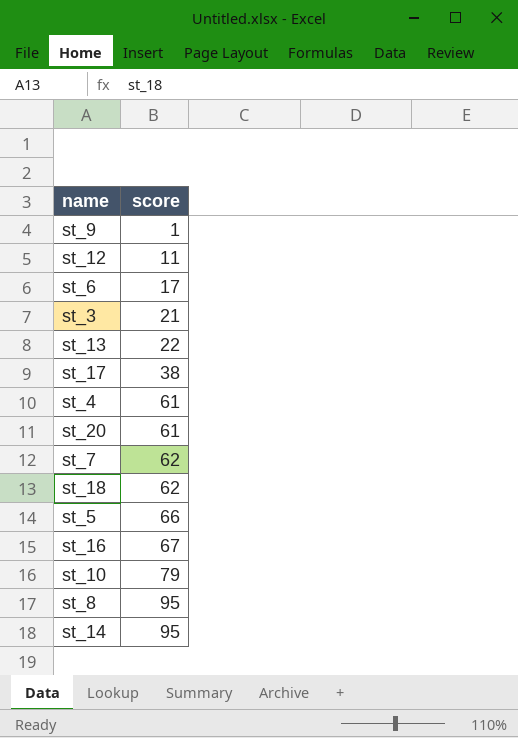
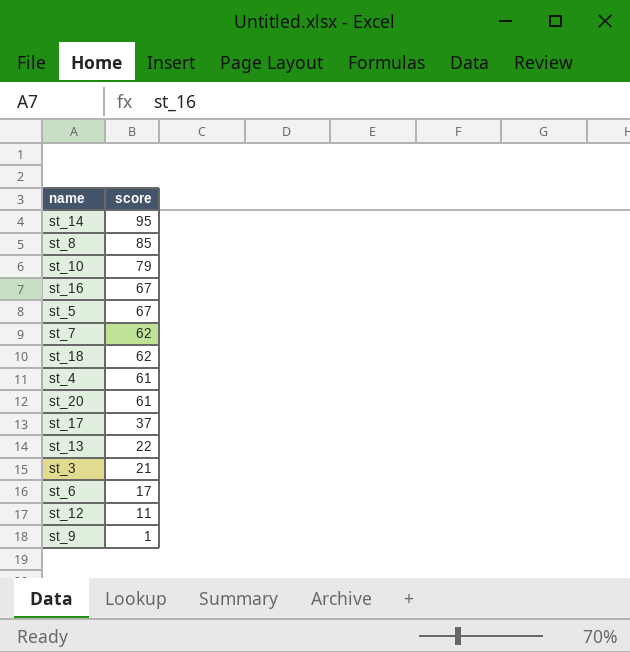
row order: score ascending -> score descending
st_8 | score: 95 -> 85
st_5 | score: 66 -> 67
st_17 | score: 38 -> 37

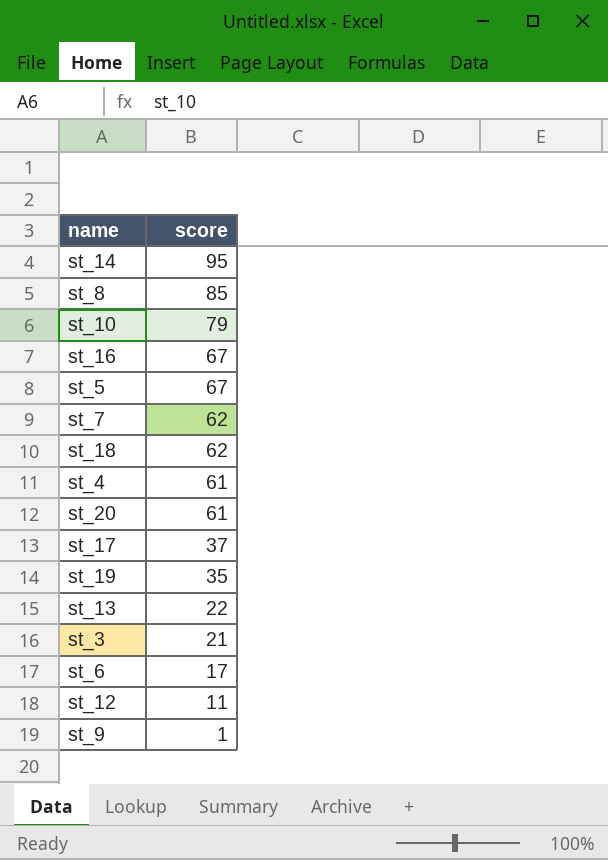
row st_19: none -> 35

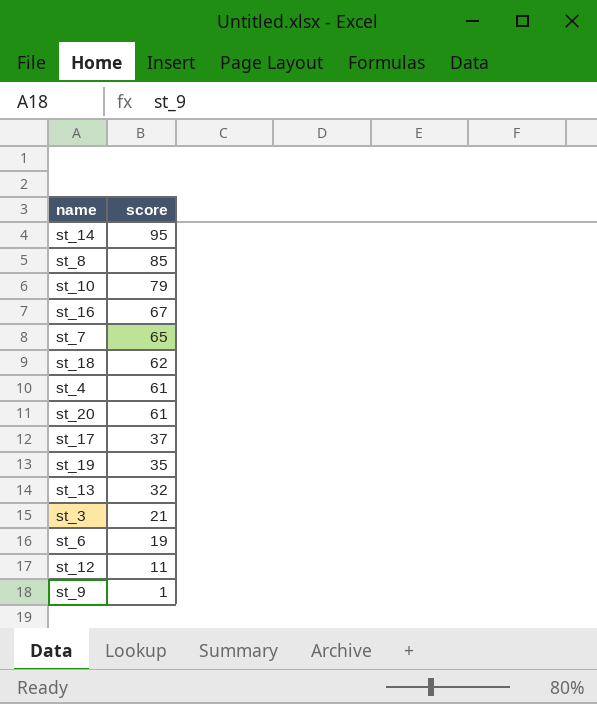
row st_5: 67 -> none
st_7 | score: 62 -> 65
st_13 | score: 22 -> 32
st_6 | score: 17 -> 19

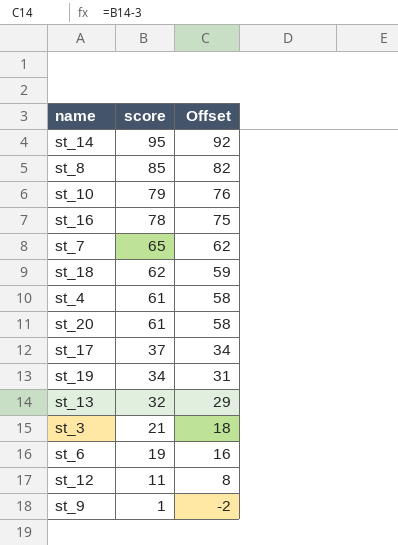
column Offset | formula: none -> [score] - 3
st_16 | score: 67 -> 78
st_19 | score: 35 -> 34

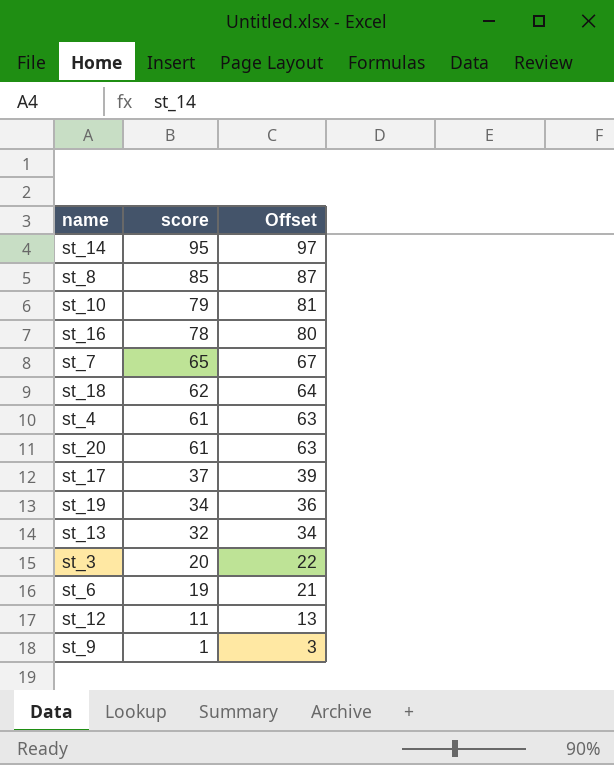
column Offset | formula: [score] - 3 -> [score] + 2
st_3 | score: 21 -> 20

